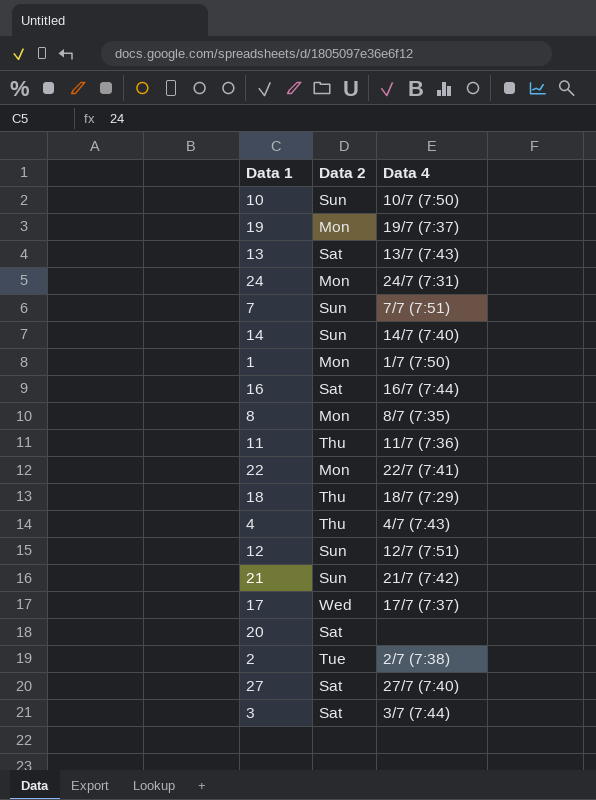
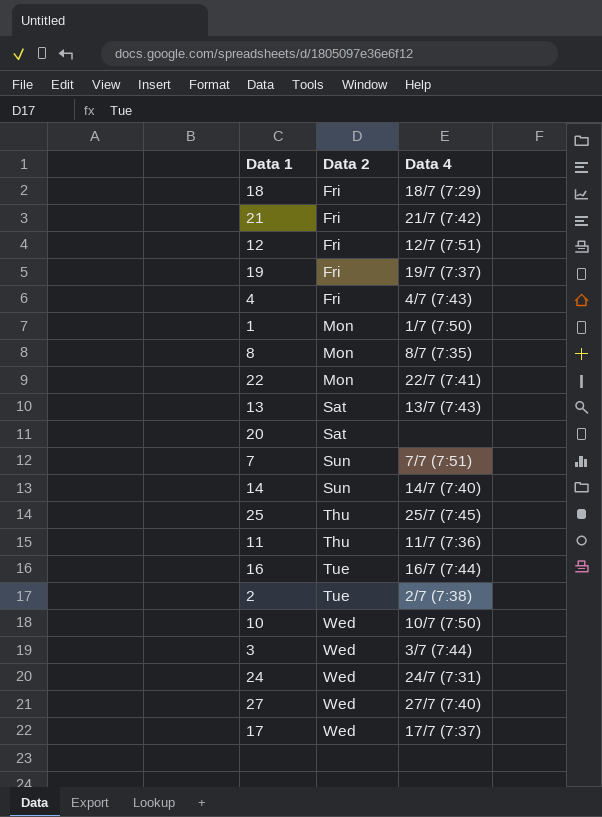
row order: none -> Data 2 ascending
18 | Data 2: Thu -> Fri
21 | Data 2: Sun -> Fri
12 | Data 2: Sun -> Fri
19 | Data 2: Mon -> Fri
4 | Data 2: Thu -> Fri
row 25: none -> Thu | 25/7 (7:45)
16 | Data 2: Sat -> Tue
10 | Data 2: Sun -> Wed
3 | Data 2: Sat -> Wed
24 | Data 2: Mon -> Wed
27 | Data 2: Sat -> Wed

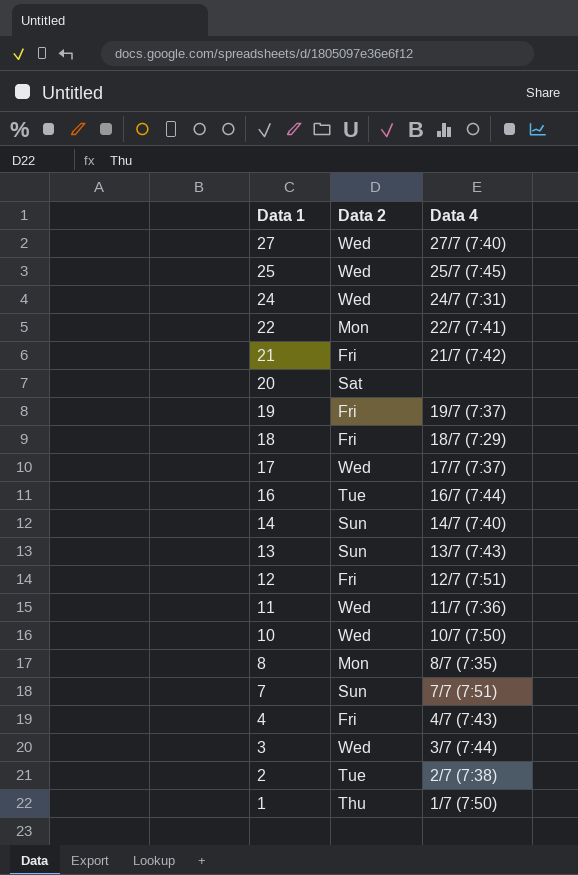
row order: Data 2 ascending -> Data 1 descending
25 | Data 2: Thu -> Wed
13 | Data 2: Sat -> Sun
11 | Data 2: Thu -> Wed
1 | Data 2: Mon -> Thu

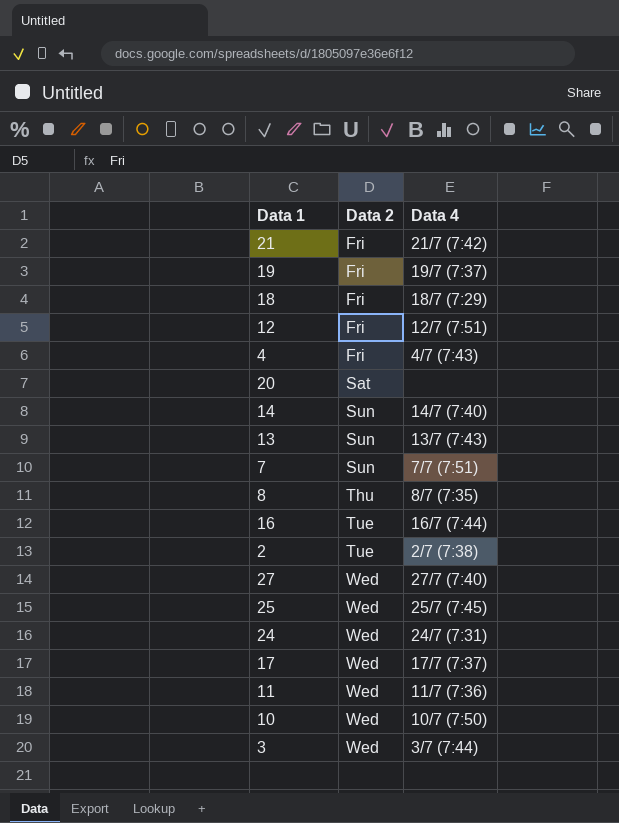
row order: Data 1 descending -> Data 2 ascending
row 22: Mon | 22/7 (7:41) -> none
row 1: Thu | 1/7 (7:50) -> none
8 | Data 2: Mon -> Thu

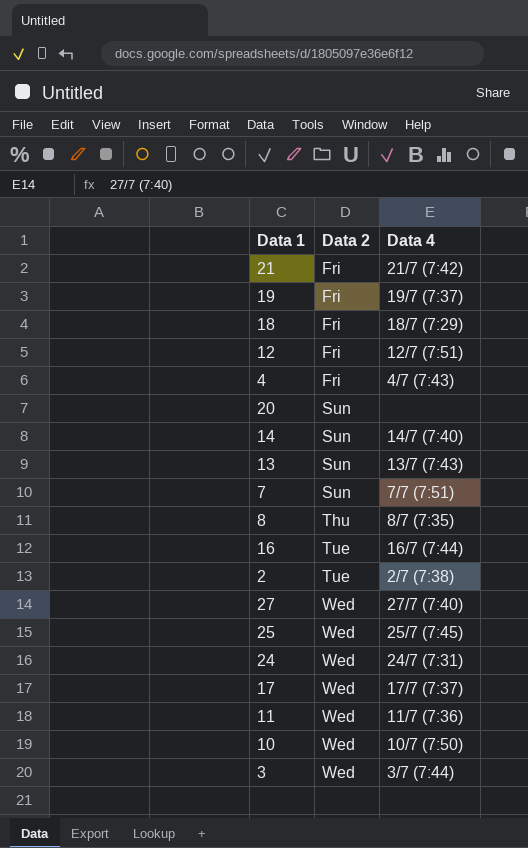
20 | Data 2: Sat -> Sun

